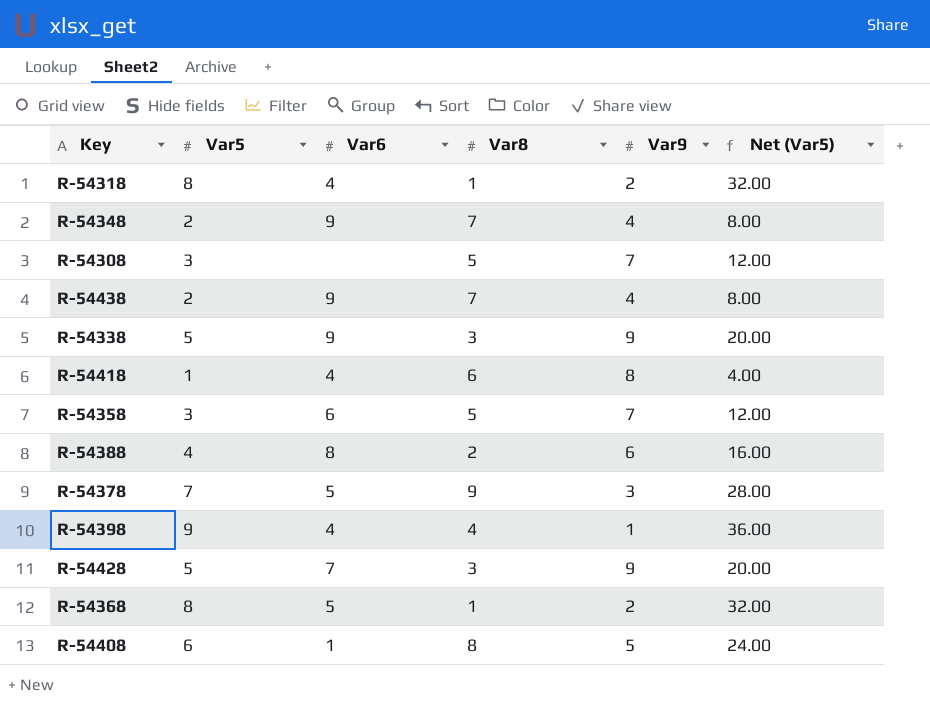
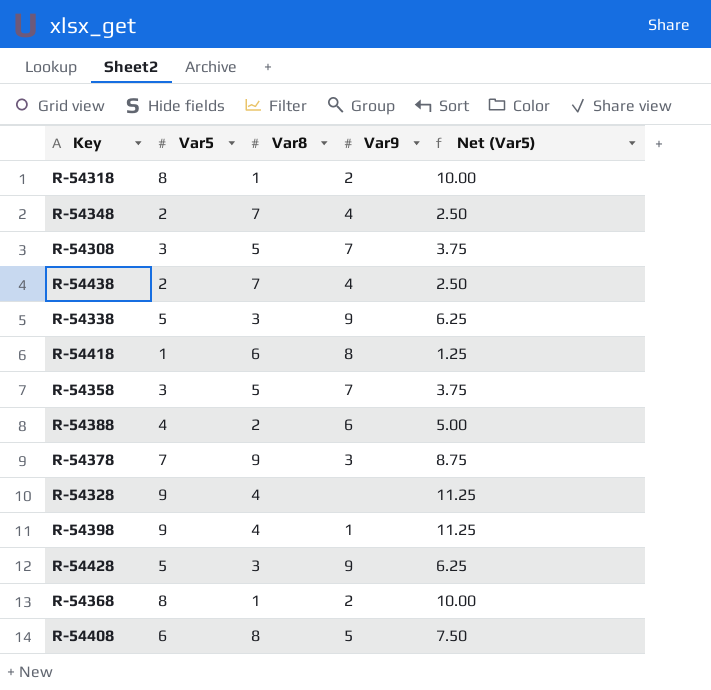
column Var6 | position: 3 -> none
column Net (Var5) | formula: [Var5] * 4 -> [Var5] * 1.25
row R-54328: none -> 9 | 4 | none | 11.25

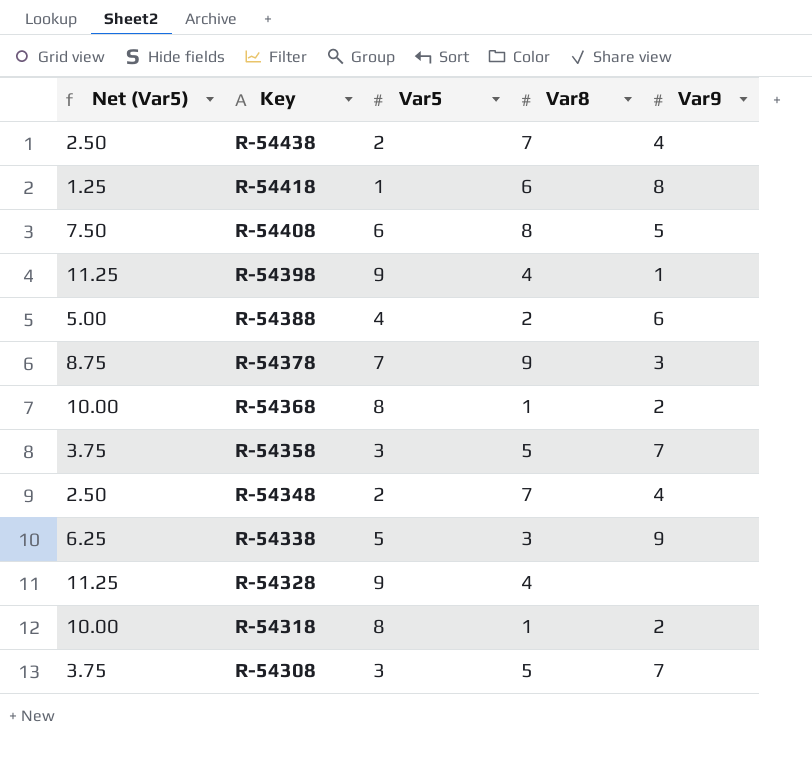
row order: none -> Key descending
column Net (Var5) | position: 5 -> 1
row R-54428: 5 | 3 | 9 | 6.25 -> none

